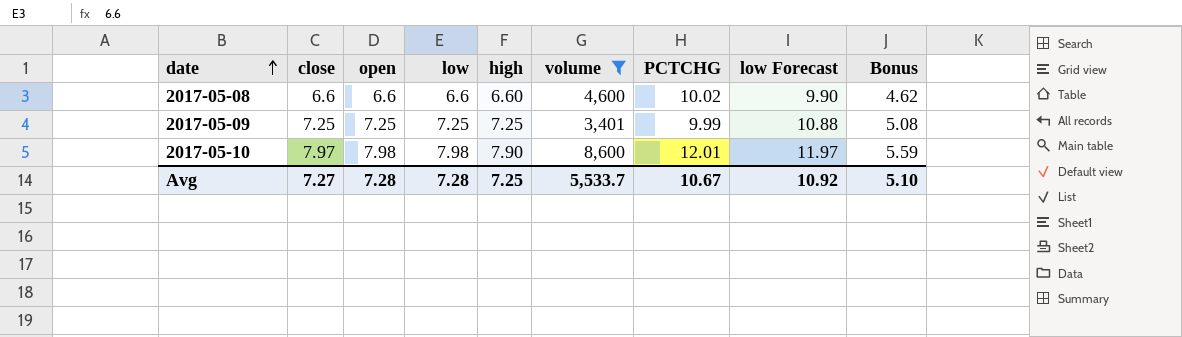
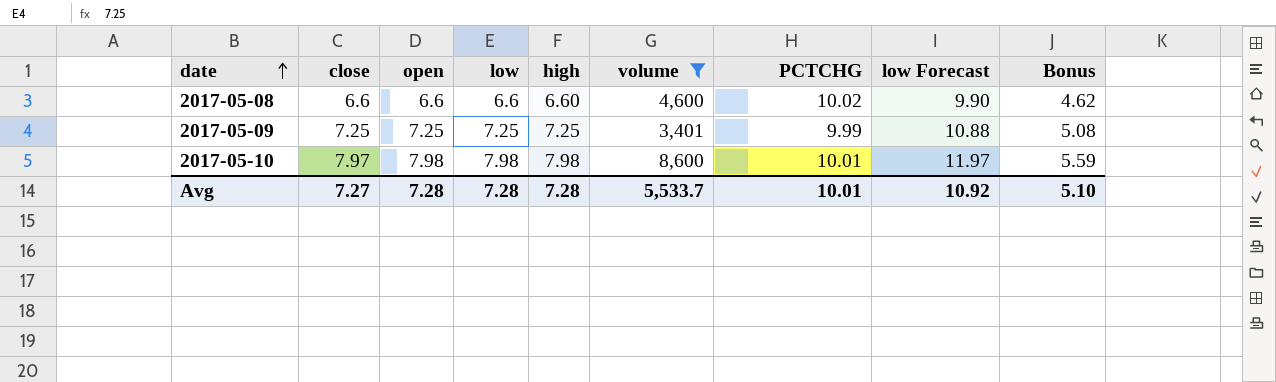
2017-05-10 | high: 7.90 -> 7.98
2017-05-10 | PCTCHG: 12.01 -> 10.01
Avg | high: 7.25 -> 7.28
Avg | PCTCHG: 10.67 -> 10.01

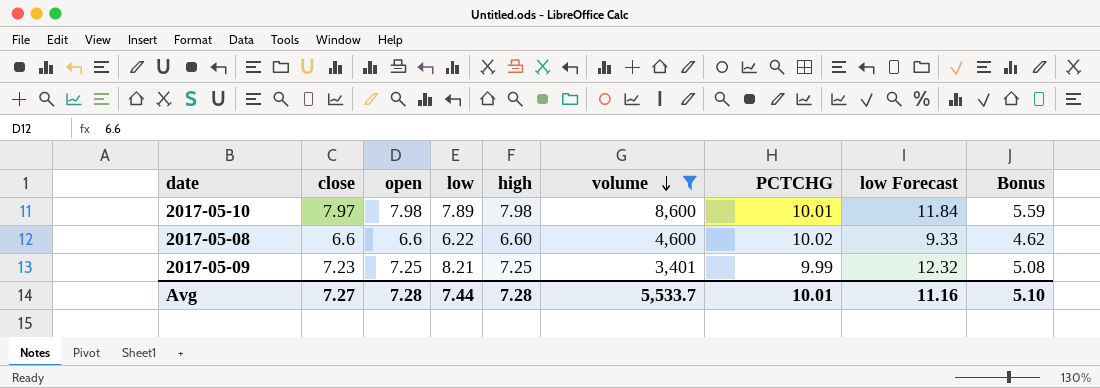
row order: date ascending -> volume descending
2017-05-10 | low: 7.98 -> 7.89
2017-05-10 | low Forecast: 11.97 -> 11.84
2017-05-08 | low: 6.6 -> 6.22
2017-05-08 | low Forecast: 9.90 -> 9.33
2017-05-09 | close: 7.25 -> 7.23
2017-05-09 | low: 7.25 -> 8.21
2017-05-09 | low Forecast: 10.88 -> 12.32
Avg | low: 7.28 -> 7.44
Avg | low Forecast: 10.92 -> 11.16

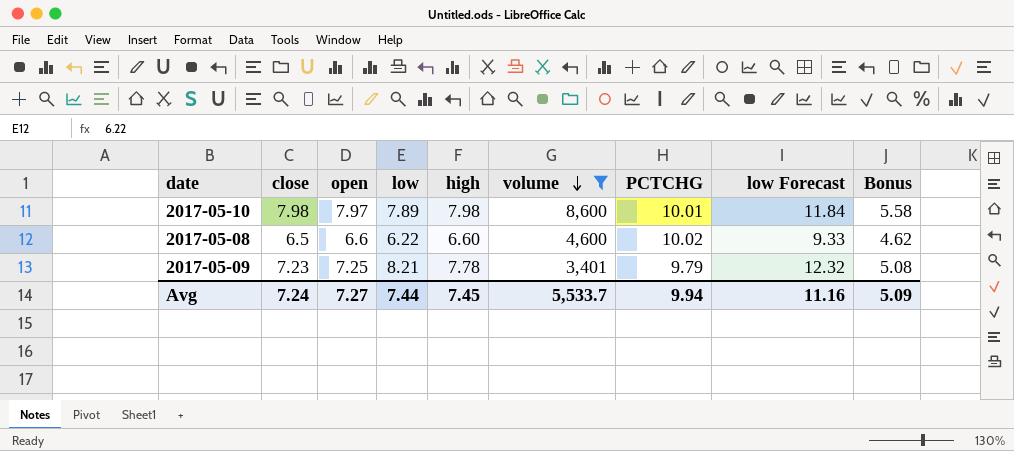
2017-05-10 | close: 7.97 -> 7.98
2017-05-10 | open: 7.98 -> 7.97
2017-05-10 | Bonus: 5.59 -> 5.58
2017-05-08 | close: 6.6 -> 6.5
2017-05-09 | high: 7.25 -> 7.78
2017-05-09 | PCTCHG: 9.99 -> 9.79
Avg | close: 7.27 -> 7.24
Avg | open: 7.28 -> 7.27
Avg | high: 7.28 -> 7.45
Avg | PCTCHG: 10.01 -> 9.94
Avg | Bonus: 5.10 -> 5.09

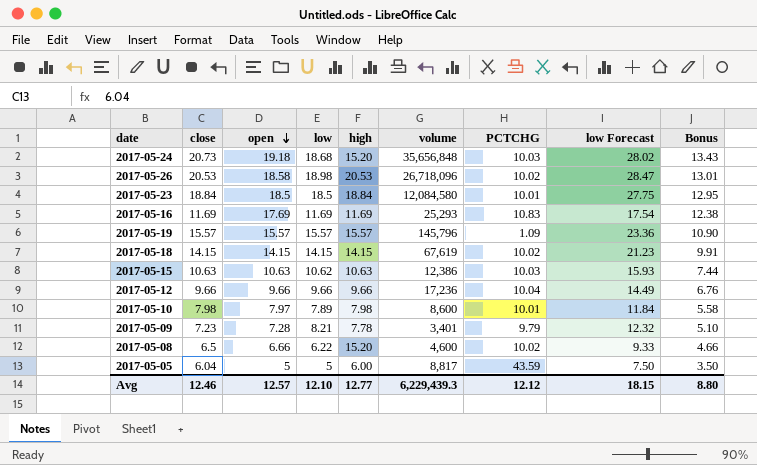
filter: volume <= 8,600 -> none
row order: volume descending -> open descending
2017-05-09 | open: 7.25 -> 7.28
2017-05-09 | Bonus: 5.08 -> 5.10
2017-05-08 | open: 6.6 -> 6.66
2017-05-08 | high: 6.60 -> 15.20
2017-05-08 | Bonus: 4.62 -> 4.66
Avg | close: 7.24 -> 12.46
Avg | open: 7.27 -> 12.57
Avg | low: 7.44 -> 12.10
Avg | high: 7.45 -> 12.77
Avg | volume: 5,533.7 -> 6,229,439.3
Avg | PCTCHG: 9.94 -> 12.12
Avg | low Forecast: 11.16 -> 18.15
Avg | Bonus: 5.09 -> 8.80

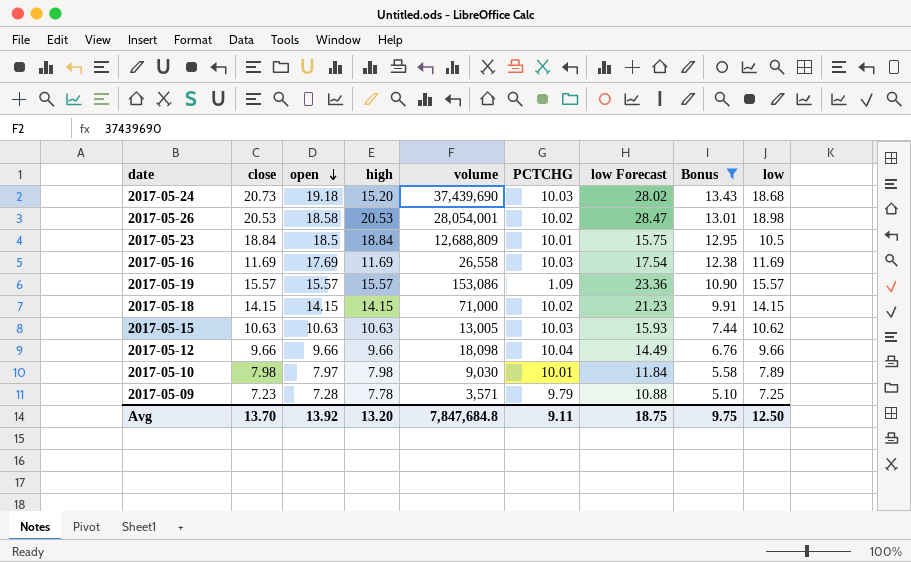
filter: none -> Bonus >= 5.10
column low | position: 4 -> 9
2017-05-24 | volume: 35,656,848 -> 37,439,690
2017-05-26 | volume: 26,718,096 -> 28,054,001
2017-05-23 | volume: 12,084,580 -> 12,688,809
2017-05-23 | low Forecast: 27.75 -> 15.75
2017-05-23 | low: 18.5 -> 10.5
2017-05-16 | volume: 25,293 -> 26,558
2017-05-16 | PCTCHG: 10.83 -> 10.03
2017-05-19 | volume: 145,796 -> 153,086
2017-05-18 | volume: 67,619 -> 71,000
2017-05-15 | volume: 12,386 -> 13,005
2017-05-12 | volume: 17,236 -> 18,098
2017-05-10 | volume: 8,600 -> 9,030
2017-05-09 | volume: 3,401 -> 3,571
2017-05-09 | low Forecast: 12.32 -> 10.88
2017-05-09 | low: 8.21 -> 7.25
Avg | close: 12.46 -> 13.70
Avg | open: 12.57 -> 13.92
Avg | high: 12.77 -> 13.20
Avg | volume: 6,229,439.3 -> 7,847,684.8
Avg | PCTCHG: 12.12 -> 9.11
Avg | low Forecast: 18.15 -> 18.75
Avg | Bonus: 8.80 -> 9.75
Avg | low: 12.10 -> 12.50

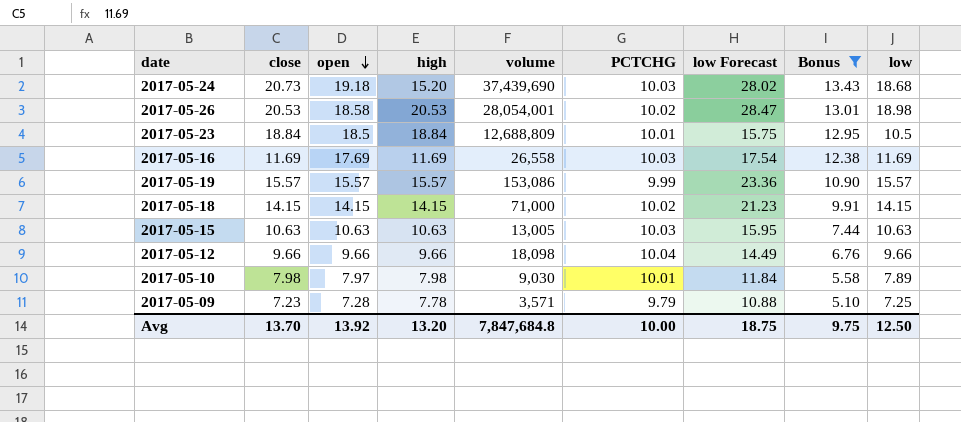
2017-05-19 | PCTCHG: 1.09 -> 9.99
2017-05-15 | low Forecast: 15.93 -> 15.95
2017-05-15 | low: 10.62 -> 10.63
Avg | PCTCHG: 9.11 -> 10.00

